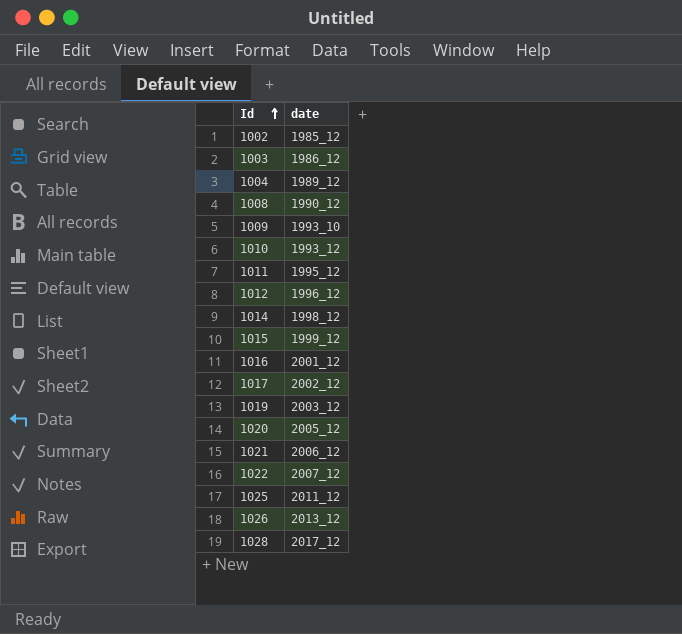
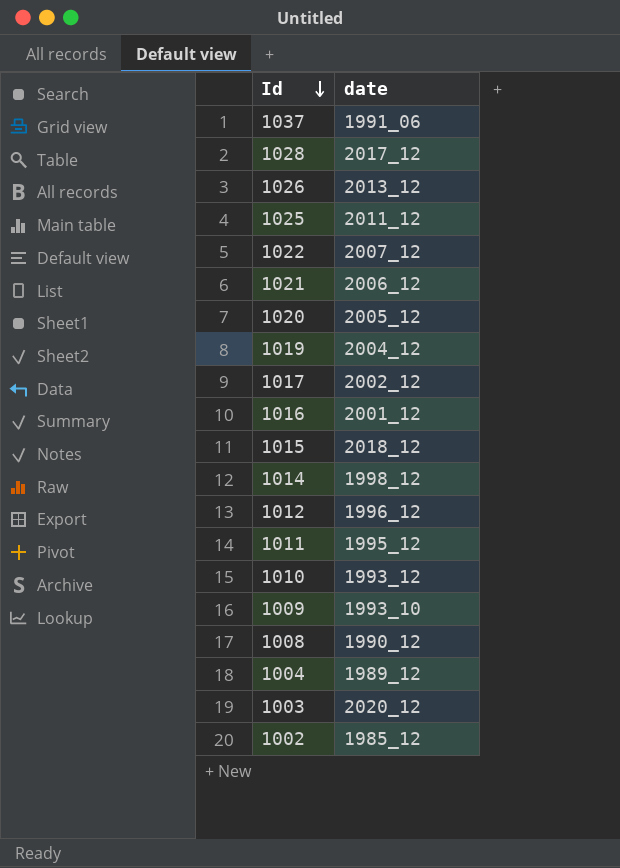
row order: Id ascending -> Id descending
row 1037: none -> 1991_06
1019 | date: 2003_12 -> 2004_12
1015 | date: 1999_12 -> 2018_12
1003 | date: 1986_12 -> 2020_12

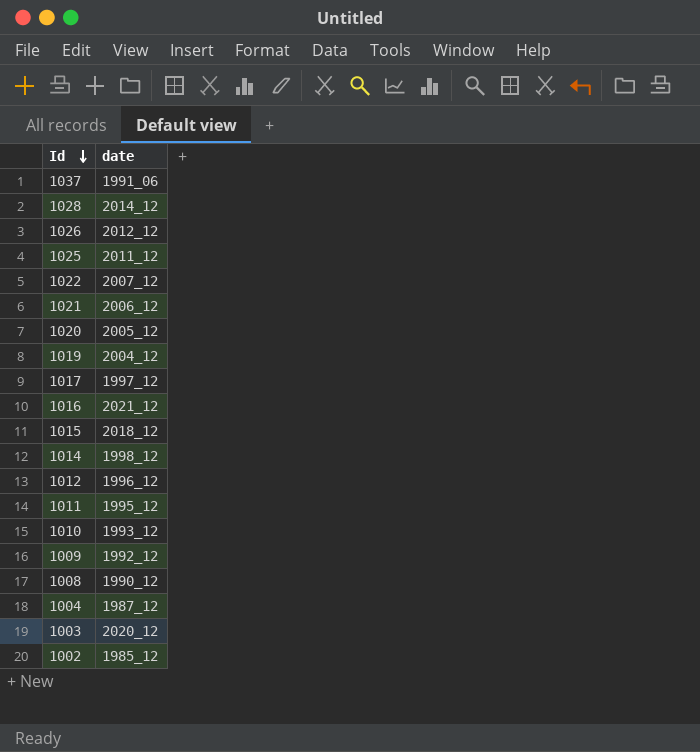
1028 | date: 2017_12 -> 2014_12
1026 | date: 2013_12 -> 2012_12
1017 | date: 2002_12 -> 1997_12
1016 | date: 2001_12 -> 2021_12
1009 | date: 1993_10 -> 1992_12
1004 | date: 1989_12 -> 1987_12

